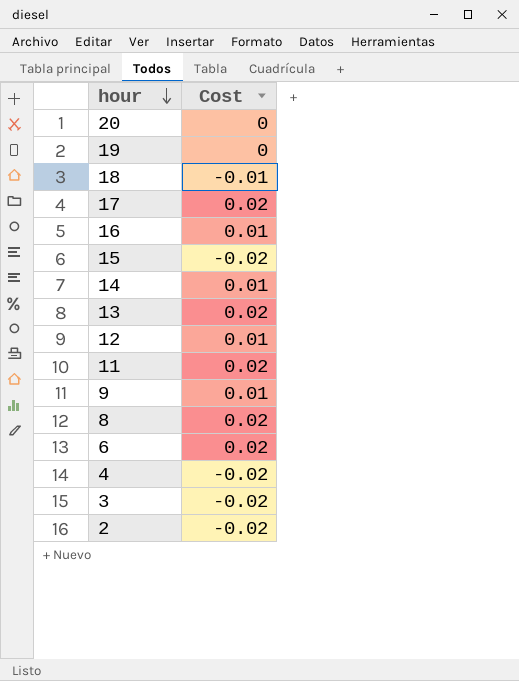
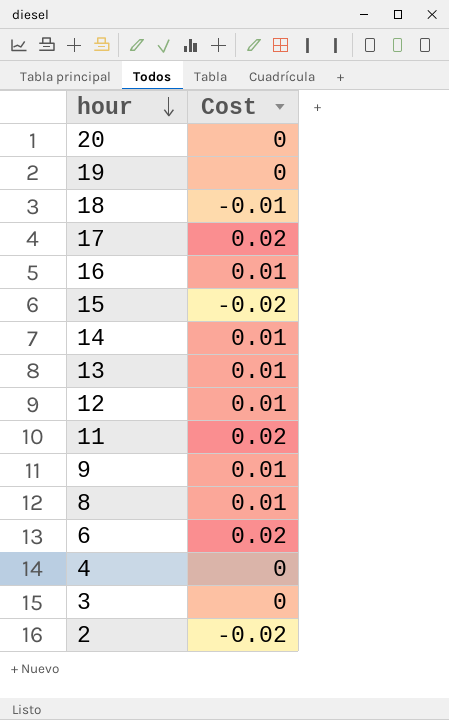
13 | Cost: 0.02 -> 0.01
8 | Cost: 0.02 -> 0.01
4 | Cost: -0.02 -> 0
3 | Cost: -0.02 -> 0

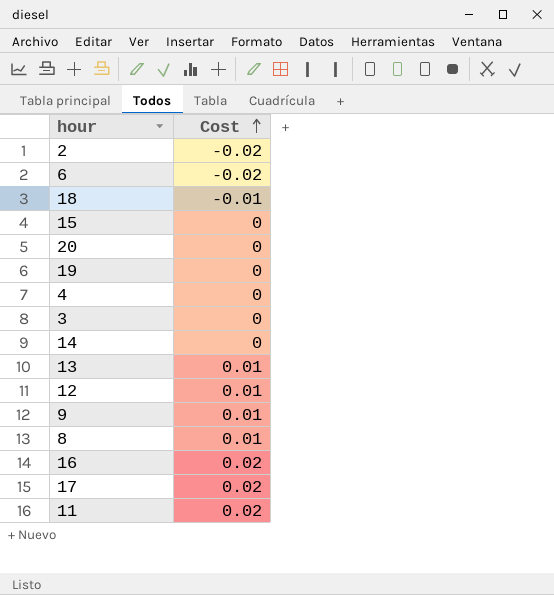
row order: hour descending -> Cost ascending
6 | Cost: 0.02 -> -0.02
15 | Cost: -0.02 -> 0
14 | Cost: 0.01 -> 0
16 | Cost: 0.01 -> 0.02

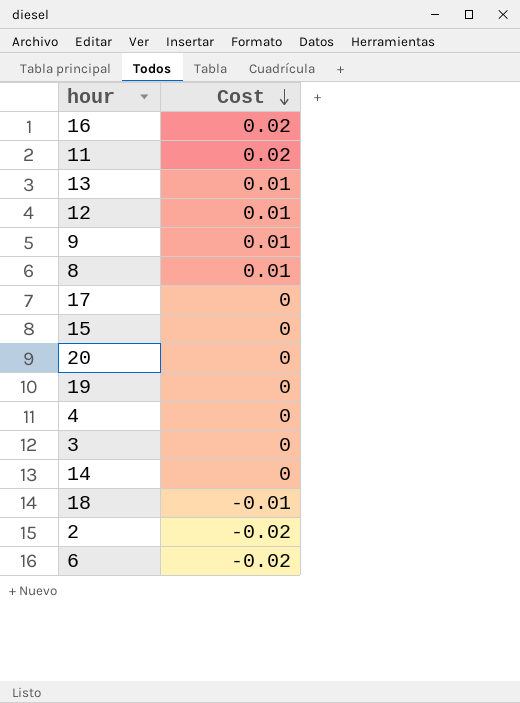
row order: Cost ascending -> Cost descending
17 | Cost: 0.02 -> 0

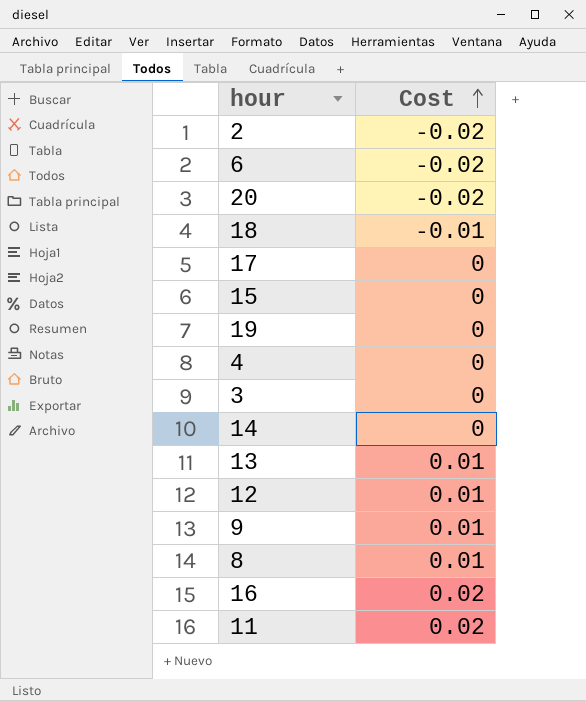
row order: Cost descending -> Cost ascending
20 | Cost: 0 -> -0.02

